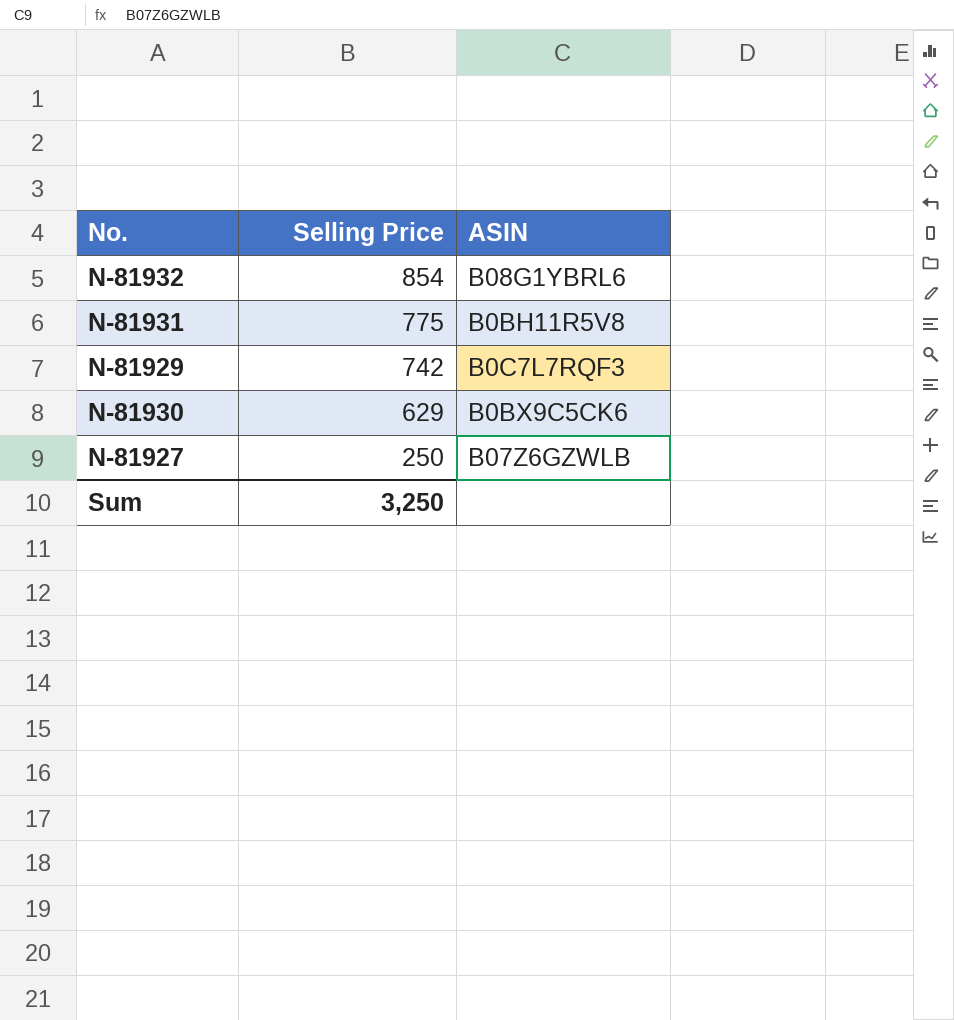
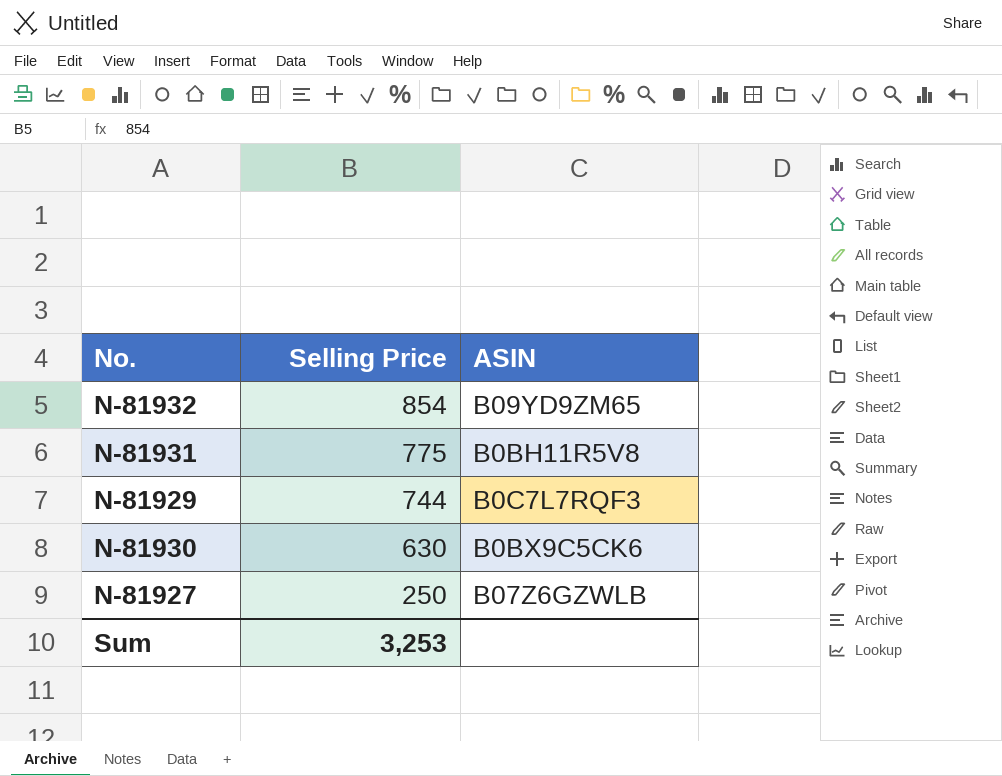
N-81932 | ASIN: B08G1YBRL6 -> B09YD9ZM65
N-81929 | Selling Price: 742 -> 744
N-81930 | Selling Price: 629 -> 630
Sum | Selling Price: 3,250 -> 3,253

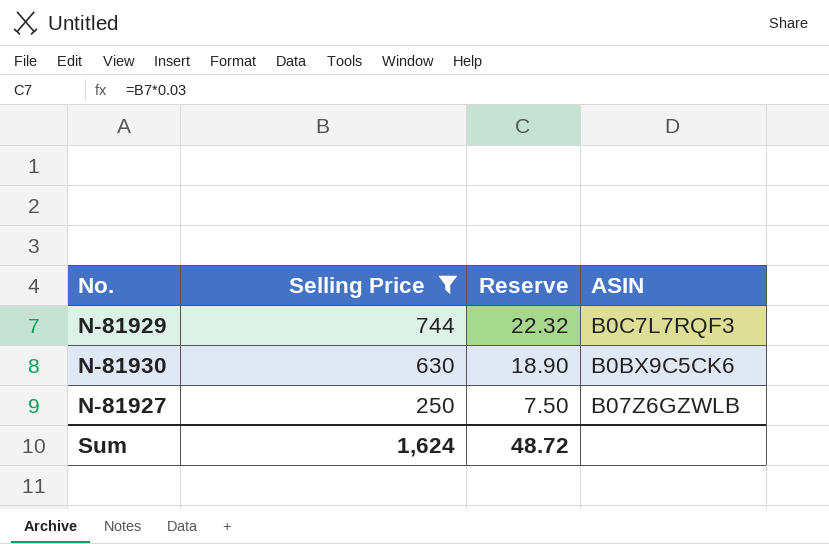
filter: none -> Selling Price <= 744
column Reserve | formula: none -> [Selling Price] * 0.03
Sum | Selling Price: 3,253 -> 1,624

